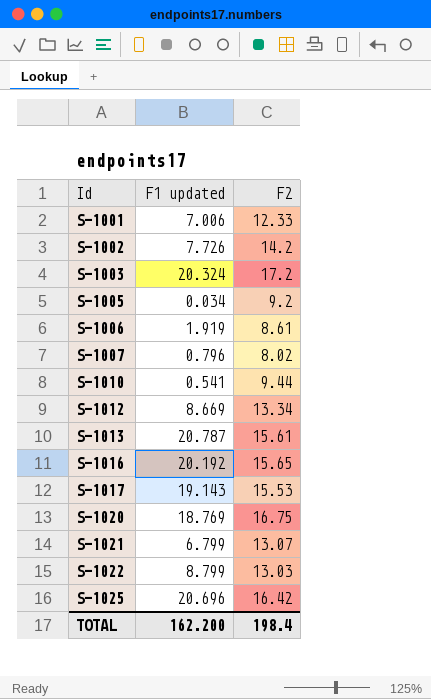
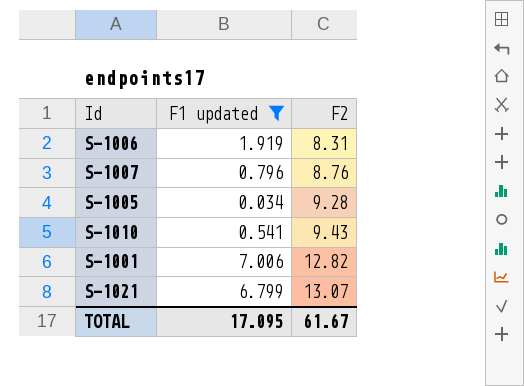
filter: none -> F1 updated <= 7.006
row order: Id ascending -> F2 ascending
S-1006 | F2: 8.61 -> 8.31
S-1007 | F2: 8.02 -> 8.76
S-1005 | F2: 9.2 -> 9.28
S-1010 | F2: 9.44 -> 9.43
S-1001 | F2: 12.33 -> 12.82
TOTAL | F1 updated: 162.200 -> 17.095
TOTAL | F2: 198.4 -> 61.67

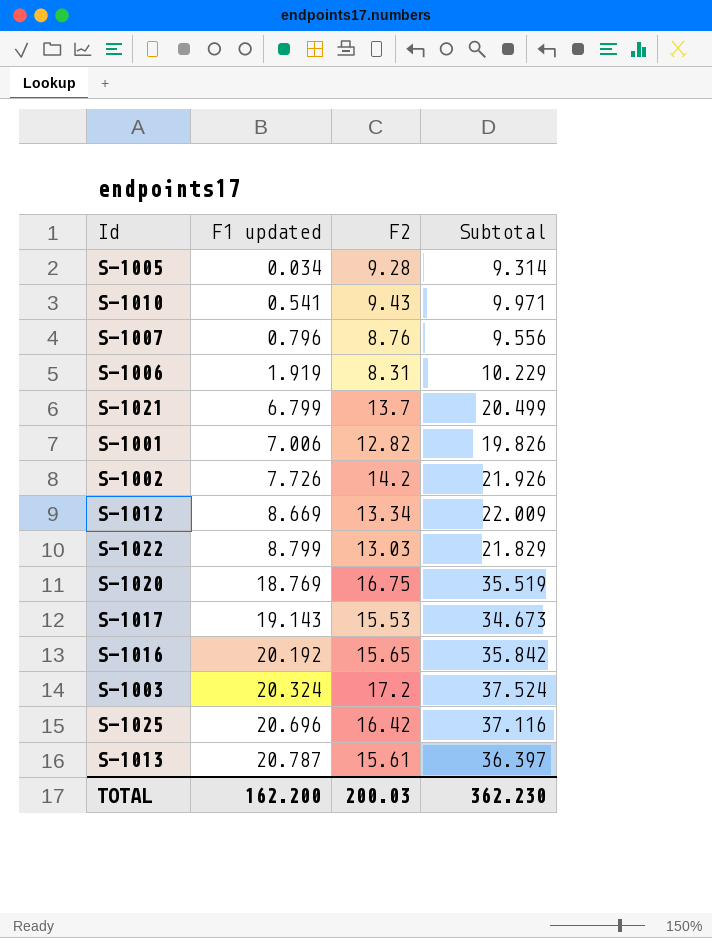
filter: F1 updated <= 7.006 -> none
row order: F2 ascending -> F1 updated ascending
column Subtotal | formula: none -> [F1 updated] + [F2]
S-1021 | F2: 13.07 -> 13.7
TOTAL | F1 updated: 17.095 -> 162.200
TOTAL | F2: 61.67 -> 200.03

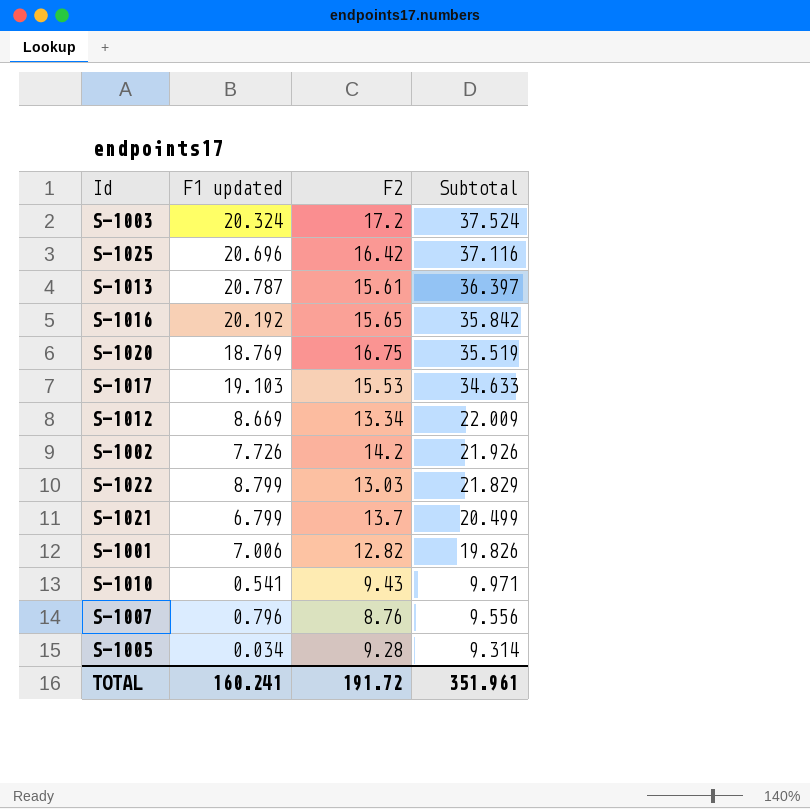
row order: F1 updated ascending -> Subtotal descending
row S-1006: 1.919 | 8.31 | 10.229 -> none
S-1017 | F1 updated: 19.143 -> 19.103
S-1017 | Subtotal: 34.673 -> 34.633
TOTAL | F1 updated: 162.200 -> 160.241
TOTAL | F2: 200.03 -> 191.72
TOTAL | Subtotal: 362.230 -> 351.961

